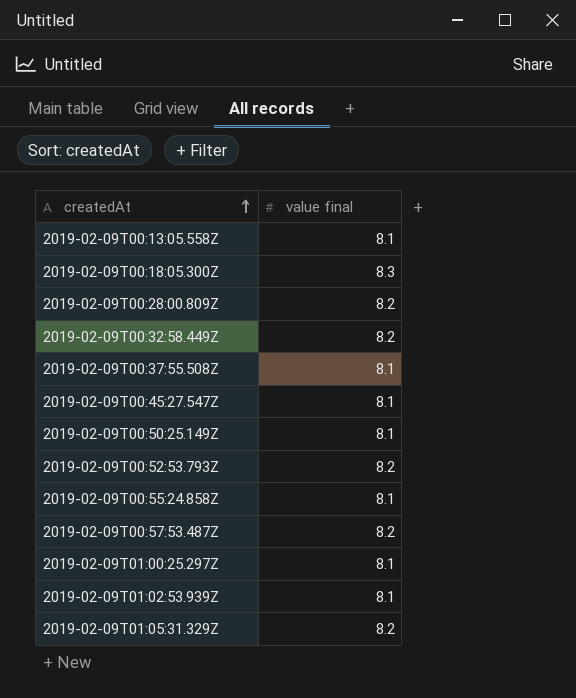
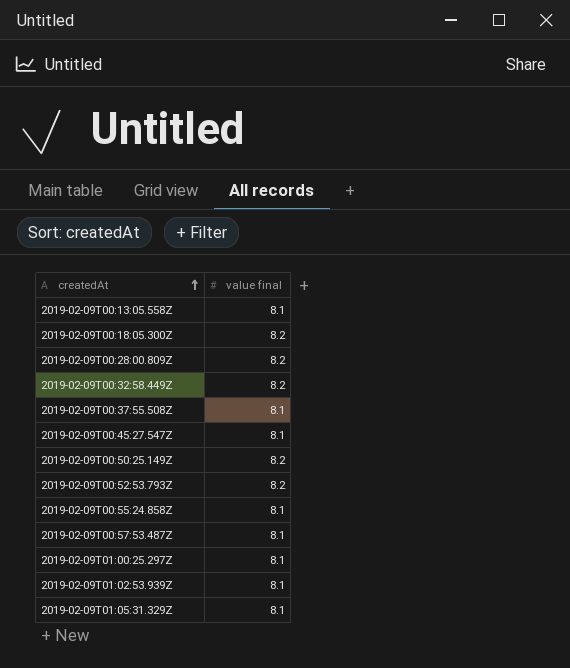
2019-02-09T00:18:05.300Z | value final: 8.3 -> 8.2
2019-02-09T00:50:25.149Z | value final: 8.1 -> 8.2
2019-02-09T00:57:53.487Z | value final: 8.2 -> 8.1
2019-02-09T01:05:31.329Z | value final: 8.2 -> 8.1

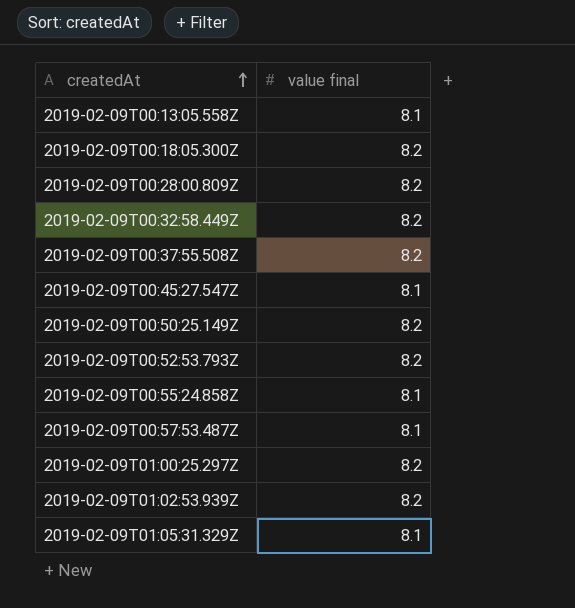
2019-02-09T00:37:55.508Z | value final: 8.1 -> 8.2
2019-02-09T01:00:25.297Z | value final: 8.1 -> 8.2
2019-02-09T01:02:53.939Z | value final: 8.1 -> 8.2

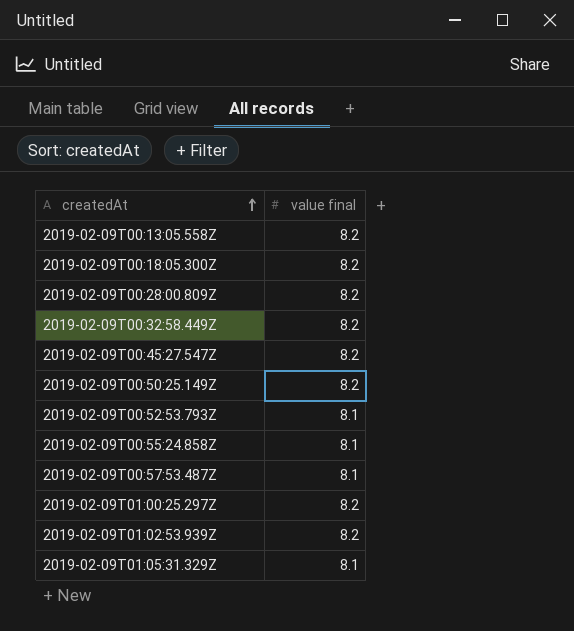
row 2019-02-09T00:37:55.508Z: 8.2 -> none
2019-02-09T00:13:05.558Z | value final: 8.1 -> 8.2
2019-02-09T00:45:27.547Z | value final: 8.1 -> 8.2
2019-02-09T00:52:53.793Z | value final: 8.2 -> 8.1

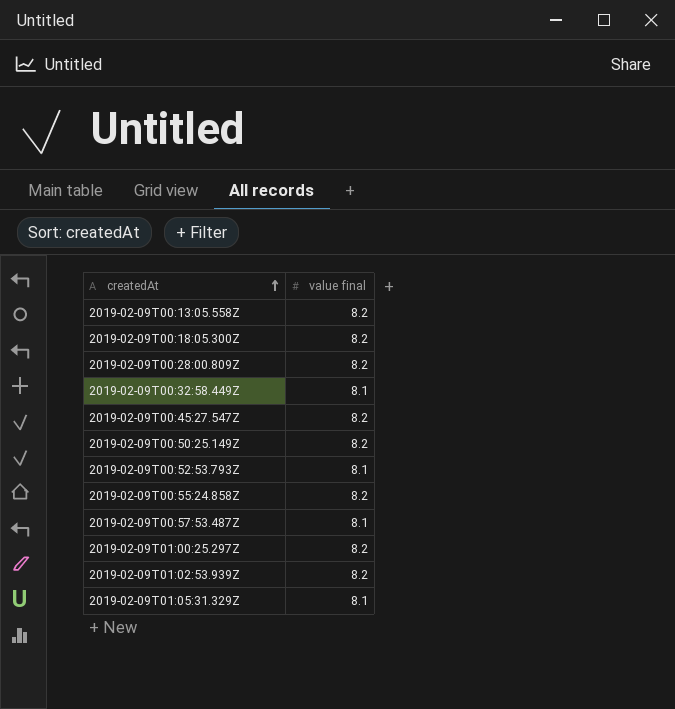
2019-02-09T00:32:58.449Z | value final: 8.2 -> 8.1
2019-02-09T00:55:24.858Z | value final: 8.1 -> 8.2

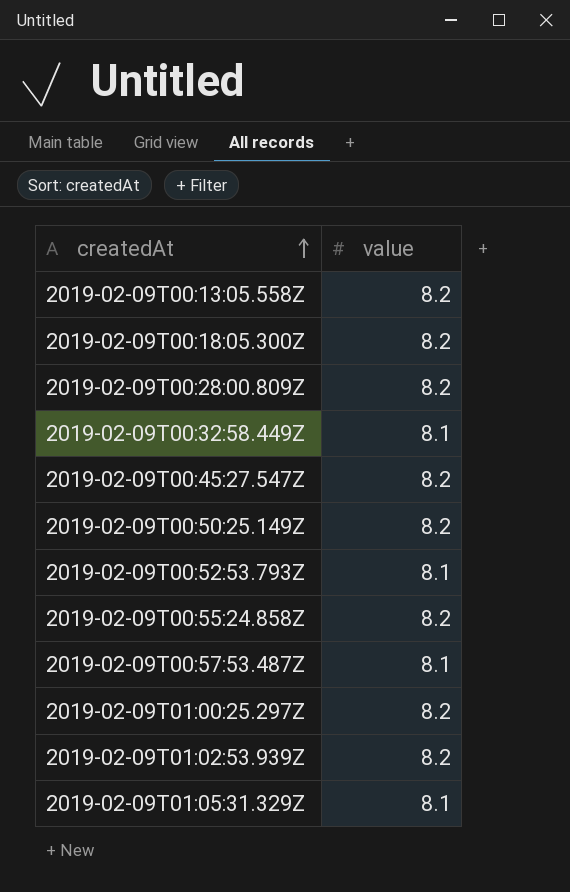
column name: value final -> value

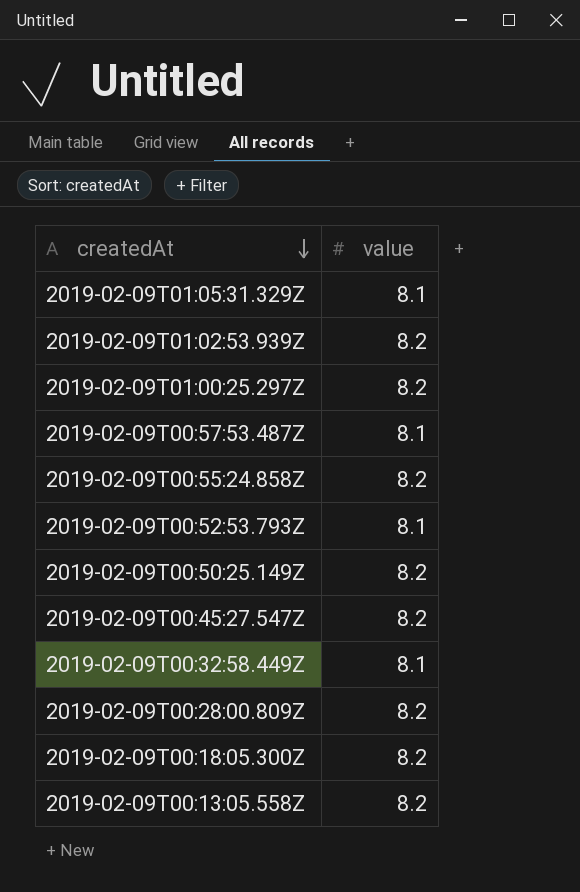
row order: createdAt ascending -> createdAt descending

